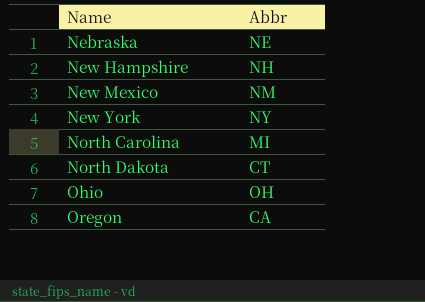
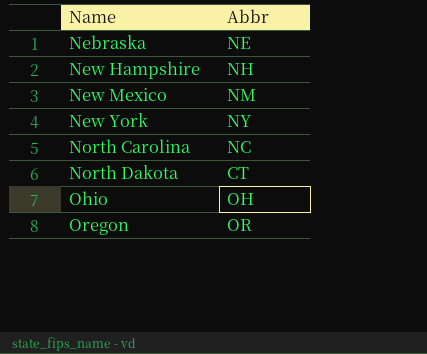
North Carolina | Abbr: MI -> NC
Oregon | Abbr: CA -> OR

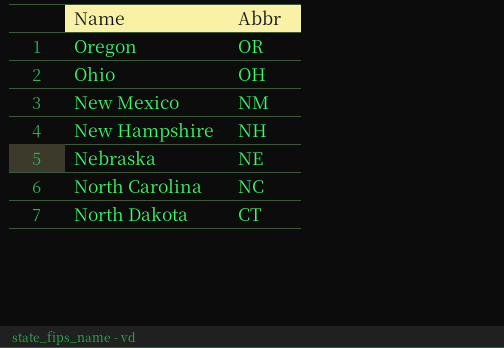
row order: Name ascending -> Abbr descending
row New York: NY -> none

